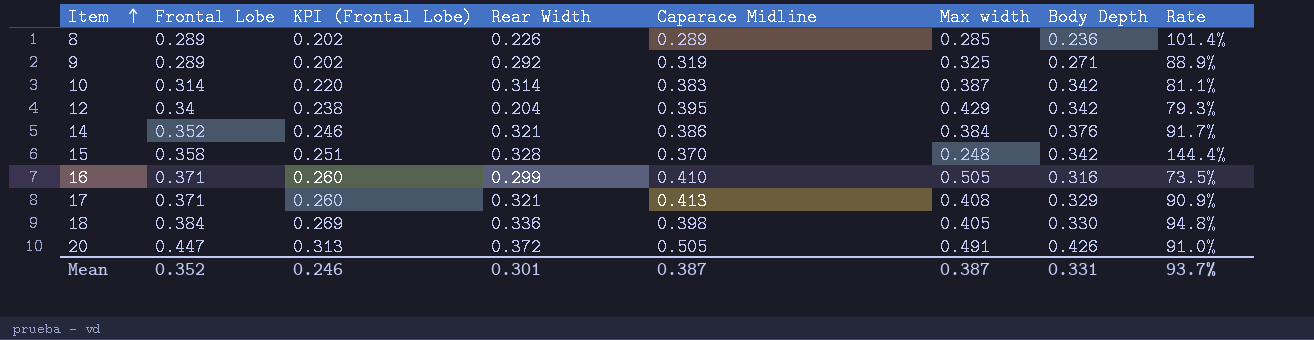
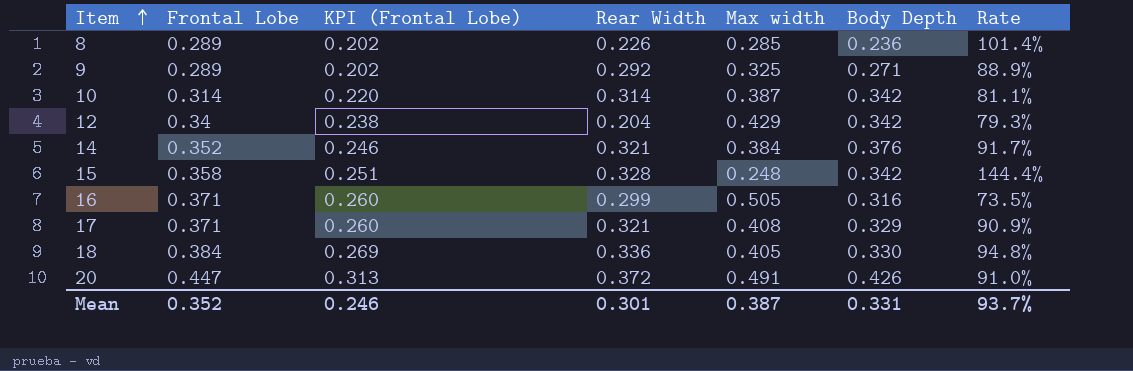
column Caparace Midline | position: 5 -> none

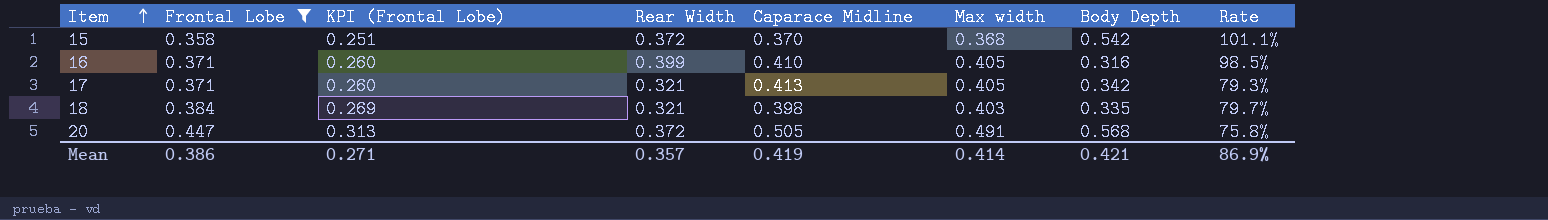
filter: none -> Frontal Lobe >= 0.358
column Caparace Midline | position: none -> 5
column Rate | formula: [Frontal Lobe] / [Max width] -> [Rear Width] / [Max width]
15 | Rear Width: 0.328 -> 0.372
15 | Max width: 0.248 -> 0.368
15 | Body Depth: 0.342 -> 0.542
16 | Rear Width: 0.299 -> 0.399
16 | Max width: 0.505 -> 0.405
17 | Max width: 0.408 -> 0.405
17 | Body Depth: 0.329 -> 0.342
18 | Rear Width: 0.336 -> 0.321
18 | Max width: 0.405 -> 0.403
18 | Body Depth: 0.330 -> 0.335
20 | Body Depth: 0.426 -> 0.568
Mean | Frontal Lobe: 0.352 -> 0.386
Mean | KPI (Frontal Lobe): 0.246 -> 0.271
Mean | Rear Width: 0.301 -> 0.357
Mean | Max width: 0.387 -> 0.414
Mean | Body Depth: 0.331 -> 0.421
Mean | Rate: 93.7% -> 86.9%

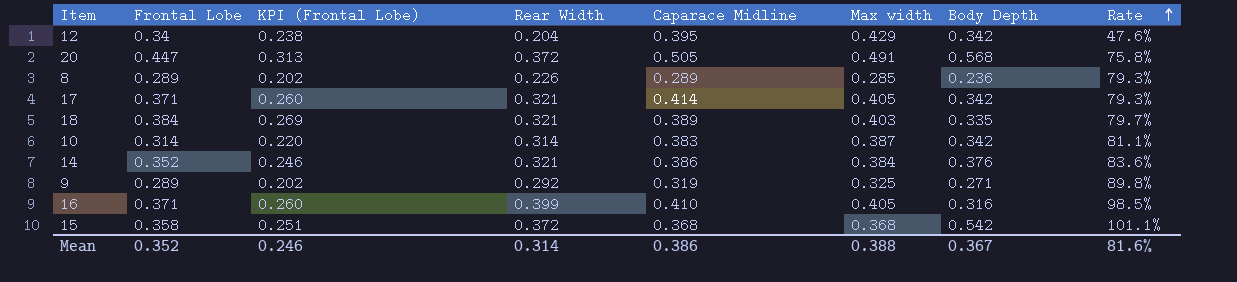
filter: Frontal Lobe >= 0.358 -> none
row order: Item ascending -> Rate ascending
17 | Caparace Midline: 0.413 -> 0.414
18 | Caparace Midline: 0.398 -> 0.389
15 | Caparace Midline: 0.370 -> 0.368
Mean | Frontal Lobe: 0.386 -> 0.352
Mean | KPI (Frontal Lobe): 0.271 -> 0.246
Mean | Rear Width: 0.357 -> 0.314
Mean | Caparace Midline: 0.419 -> 0.386
Mean | Max width: 0.414 -> 0.388
Mean | Body Depth: 0.421 -> 0.367
Mean | Rate: 86.9% -> 81.6%

